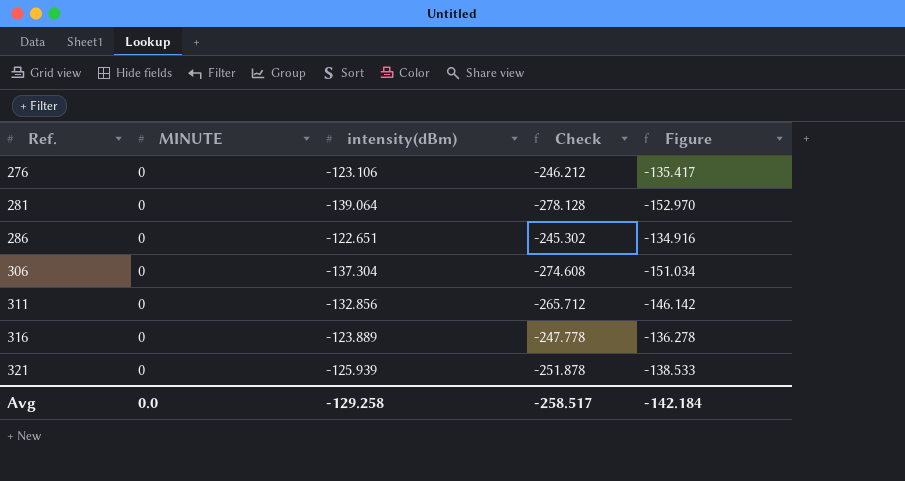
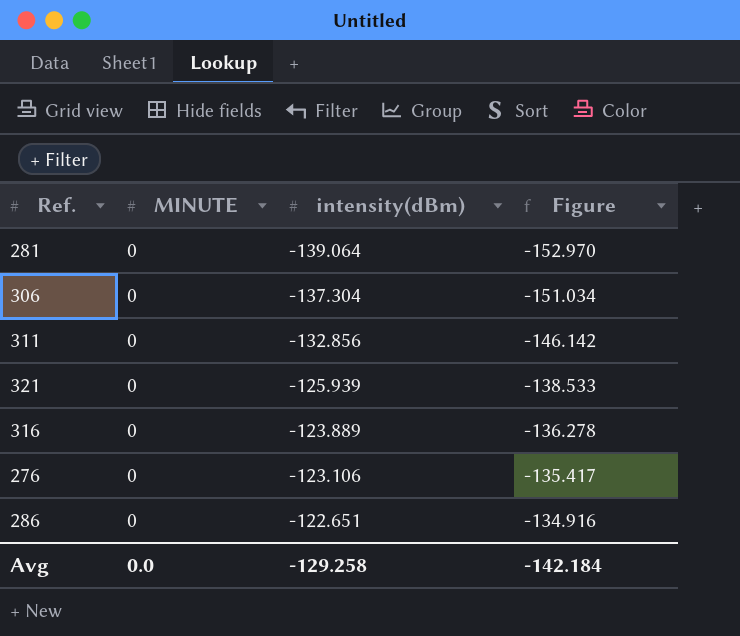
row order: Ref. ascending -> intensity(dBm) ascending
column Check | formula: [intensity(dBm)] * 2 -> none

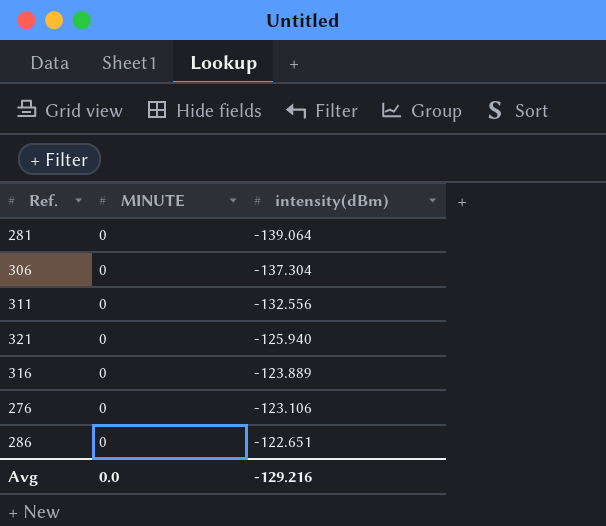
column Figure | formula: [intensity(dBm)] * 1.1 -> none
311 | intensity(dBm): -132.856 -> -132.556
321 | intensity(dBm): -125.939 -> -125.940
Avg | intensity(dBm): -129.258 -> -129.216

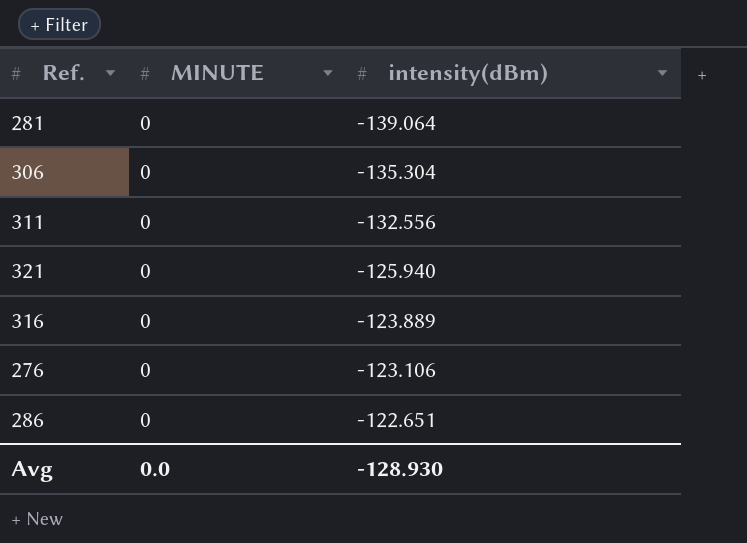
306 | intensity(dBm): -137.304 -> -135.304
Avg | intensity(dBm): -129.216 -> -128.930

